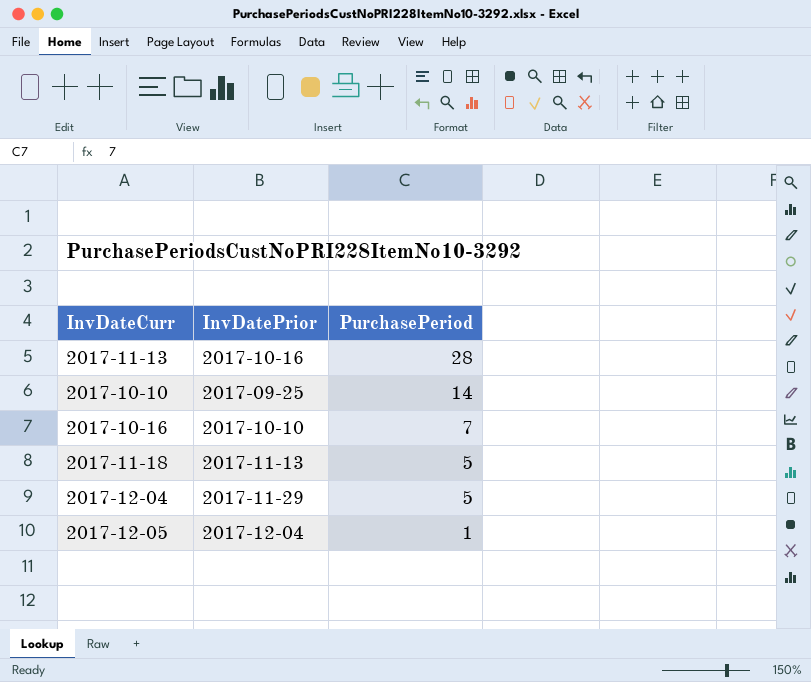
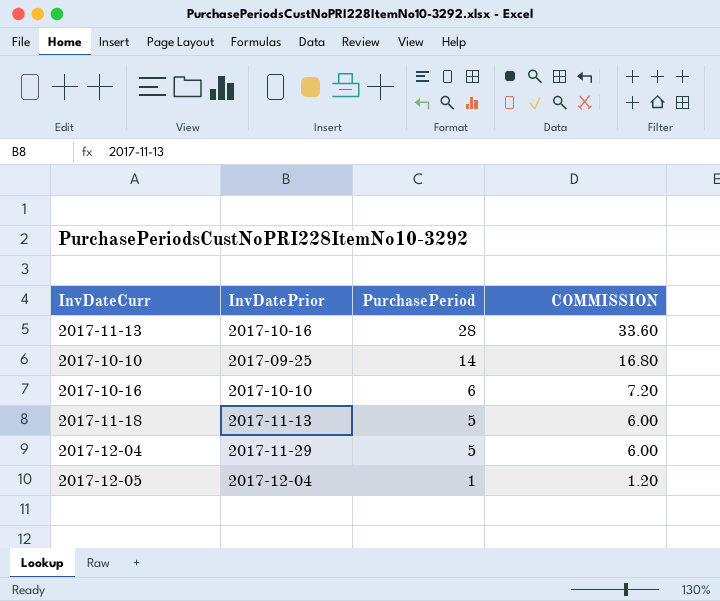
column COMMISSION | formula: none -> [PurchasePeriod] * 1.2
2017-10-16 | PurchasePeriod: 7 -> 6

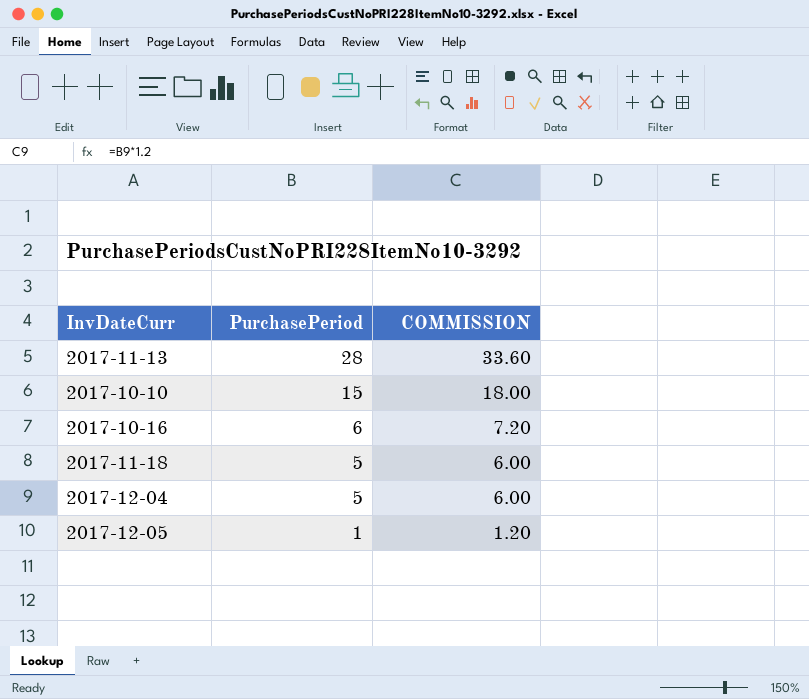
column InvDatePrior | position: 2 -> none
2017-10-10 | PurchasePeriod: 14 -> 15
2017-10-10 | COMMISSION: 16.80 -> 18.00

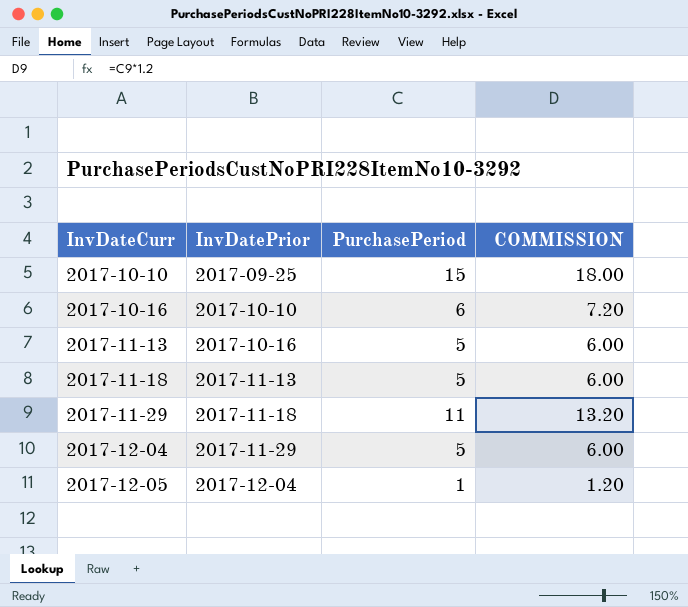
row order: PurchasePeriod descending -> InvDateCurr ascending
column InvDatePrior | position: none -> 2
2017-11-13 | PurchasePeriod: 28 -> 5
2017-11-13 | COMMISSION: 33.60 -> 6.00
row 2017-11-29: none -> 2017-11-18 | 11 | 13.20

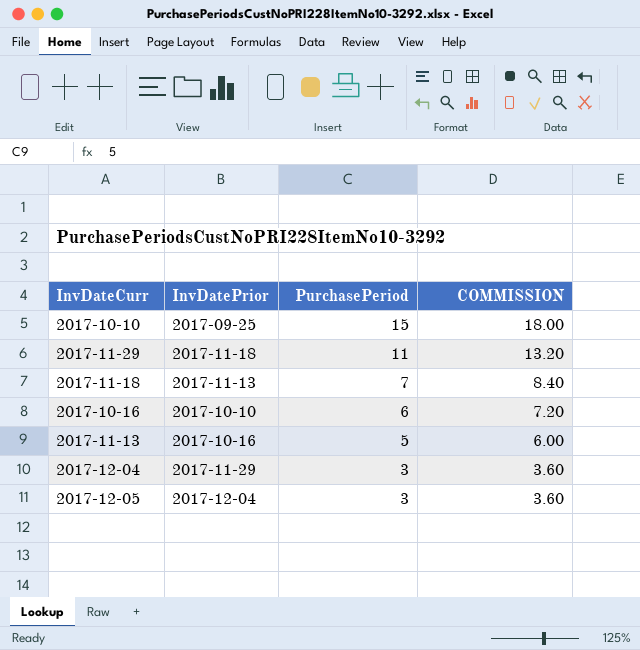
row order: InvDateCurr ascending -> PurchasePeriod descending
2017-11-18 | PurchasePeriod: 5 -> 7
2017-11-18 | COMMISSION: 6.00 -> 8.40
2017-12-04 | PurchasePeriod: 5 -> 3
2017-12-04 | COMMISSION: 6.00 -> 3.60
2017-12-05 | PurchasePeriod: 1 -> 3
2017-12-05 | COMMISSION: 1.20 -> 3.60

